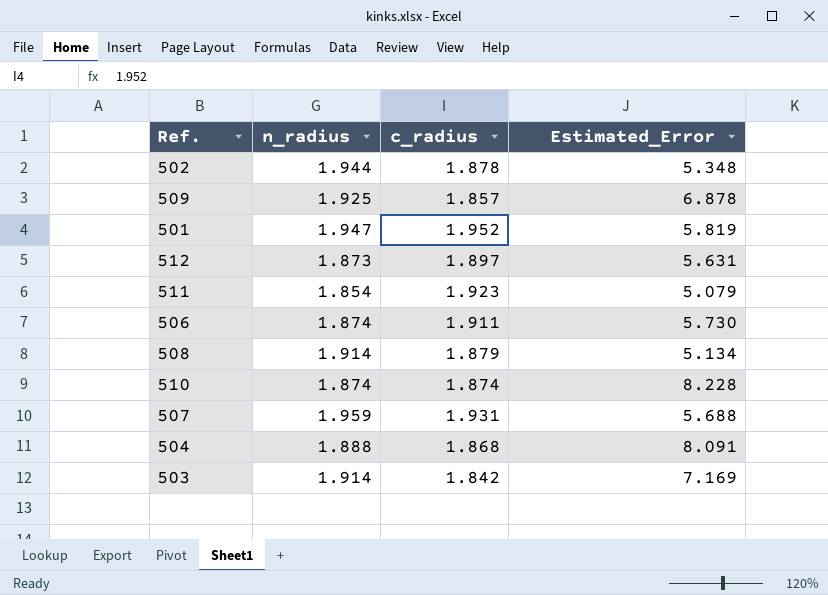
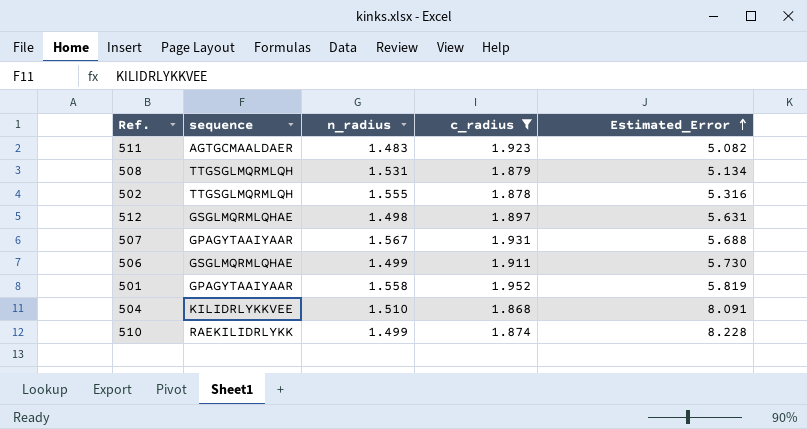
filter: none -> c_radius >= 1.868
row order: none -> Estimated_Error ascending
column sequence | position: none -> 2
511 | n_radius: 1.854 -> 1.483
511 | Estimated_Error: 5.079 -> 5.082
508 | n_radius: 1.914 -> 1.531
502 | n_radius: 1.944 -> 1.555
502 | Estimated_Error: 5.348 -> 5.316
512 | n_radius: 1.873 -> 1.498
507 | n_radius: 1.959 -> 1.567
506 | n_radius: 1.874 -> 1.499
501 | n_radius: 1.947 -> 1.558
504 | n_radius: 1.888 -> 1.510
510 | n_radius: 1.874 -> 1.499

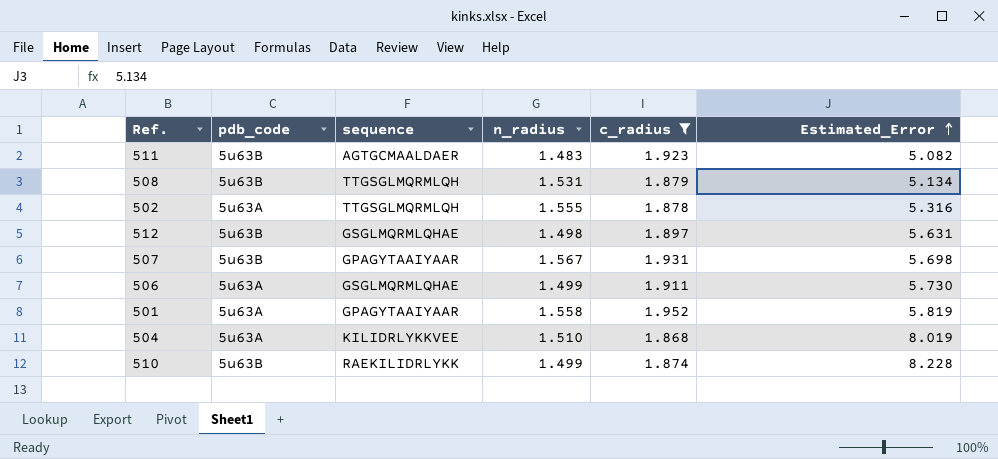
column pdb_code | position: none -> 2
507 | Estimated_Error: 5.688 -> 5.698
504 | Estimated_Error: 8.091 -> 8.019

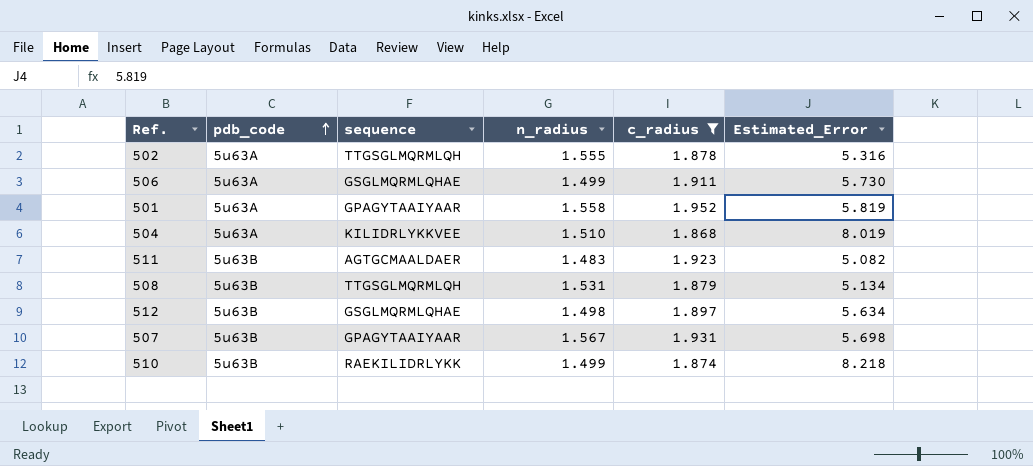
row order: Estimated_Error ascending -> pdb_code ascending
512 | Estimated_Error: 5.631 -> 5.634
510 | Estimated_Error: 8.228 -> 8.218

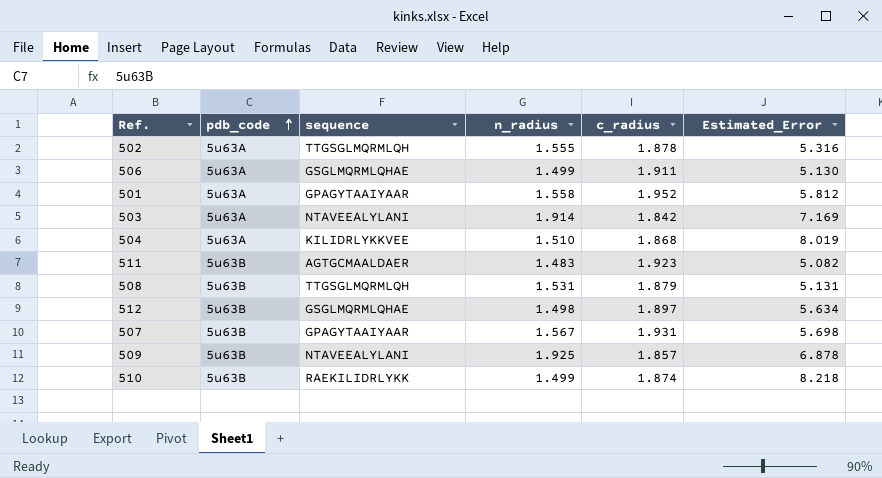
filter: c_radius >= 1.868 -> none
506 | Estimated_Error: 5.730 -> 5.130
501 | Estimated_Error: 5.819 -> 5.812
508 | Estimated_Error: 5.134 -> 5.131

